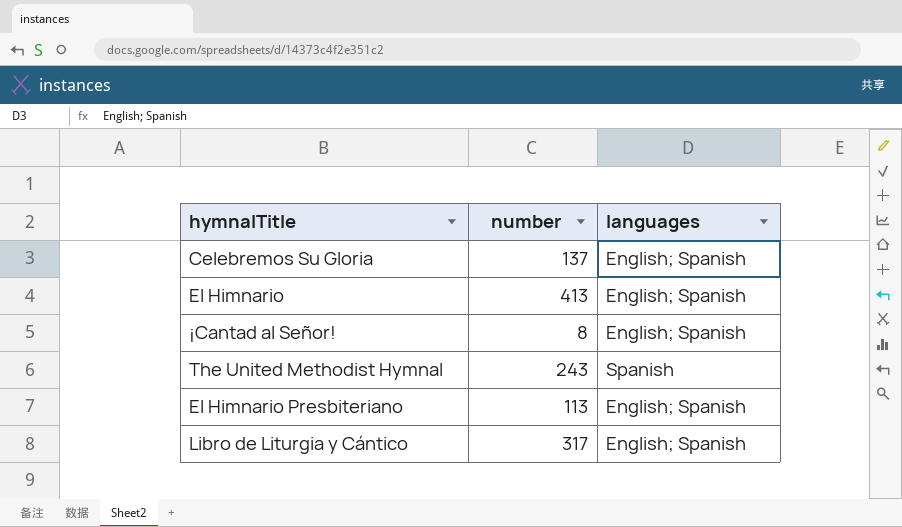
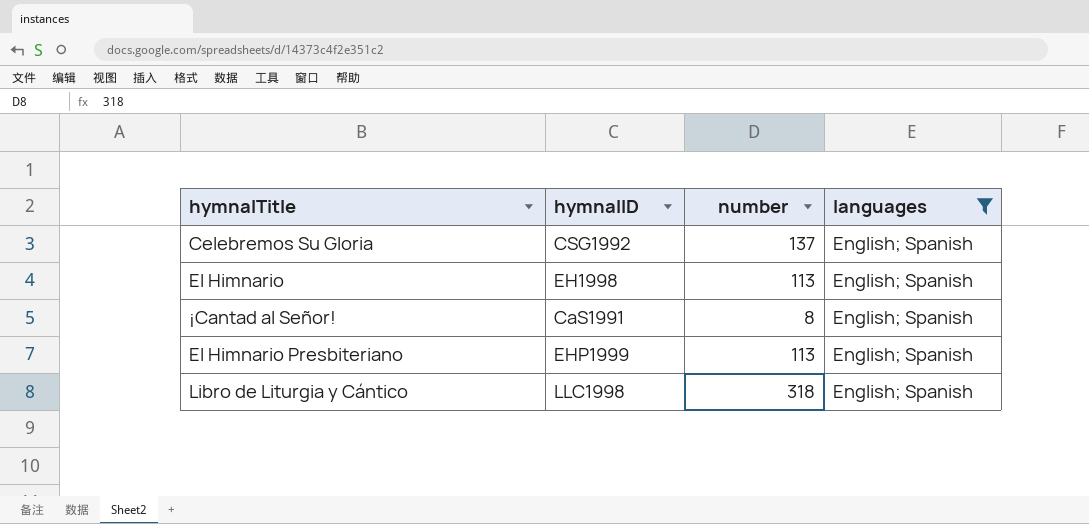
filter: none -> languages = English; Spanish
column hymnalID | position: none -> 2
El Himnario | number: 413 -> 113
Libro de Liturgia y Cántico | number: 317 -> 318

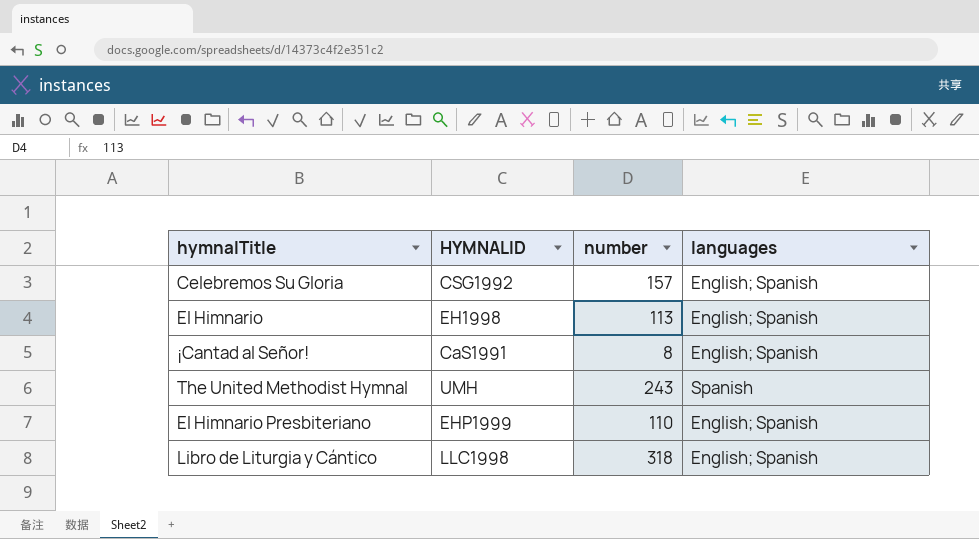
filter: languages = English; Spanish -> none
column name: hymnalID -> HYMNALID
Celebremos Su Gloria | number: 137 -> 157
El Himnario Presbiteriano | number: 113 -> 110

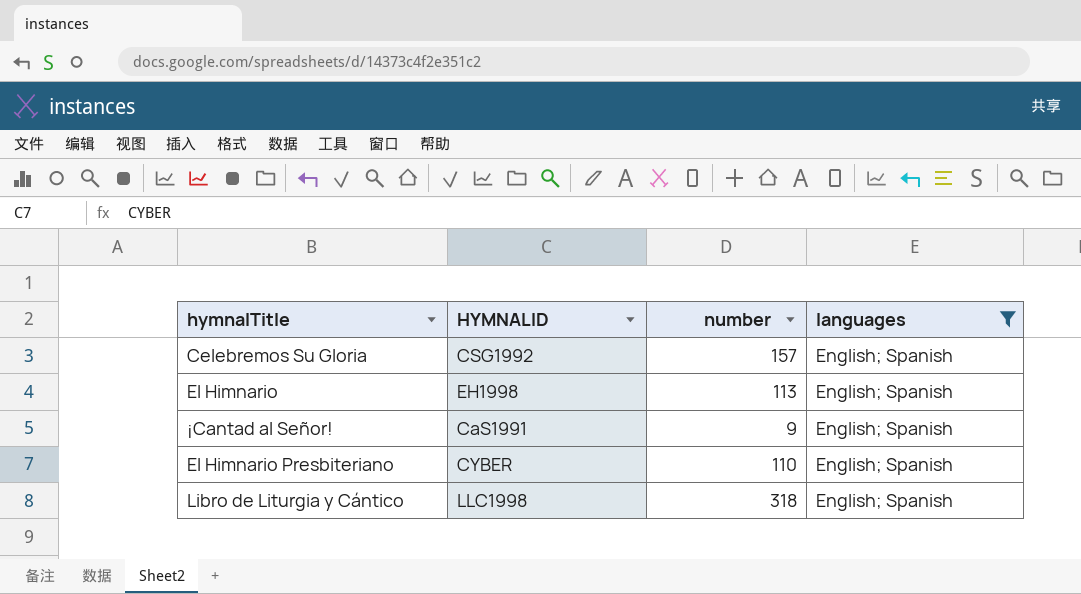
filter: none -> languages = English; Spanish
¡Cantad al Señor! | number: 8 -> 9
El Himnario Presbiteriano | HYMNALID: EHP1999 -> CYBER

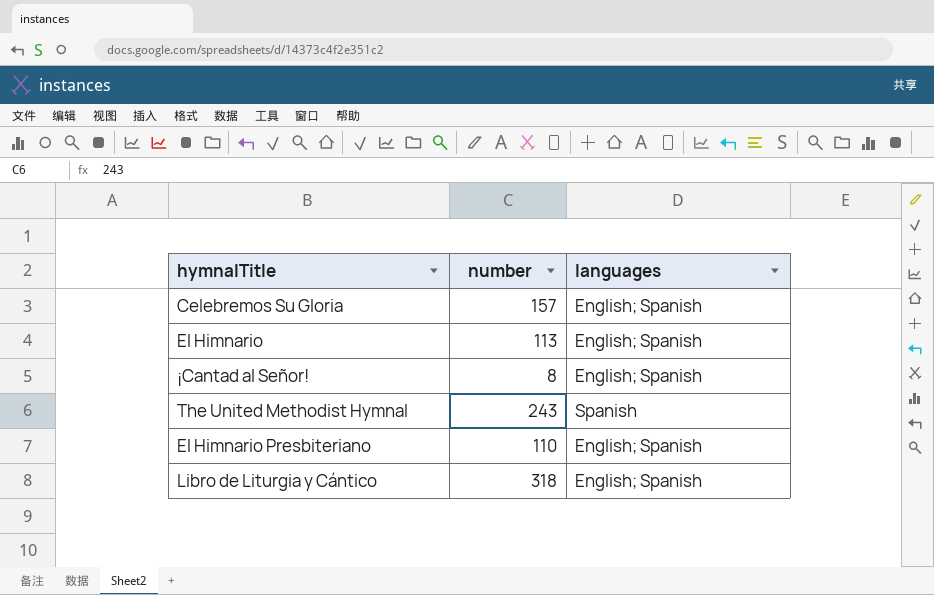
filter: languages = English; Spanish -> none
column HYMNALID | position: 2 -> none
¡Cantad al Señor! | number: 9 -> 8

